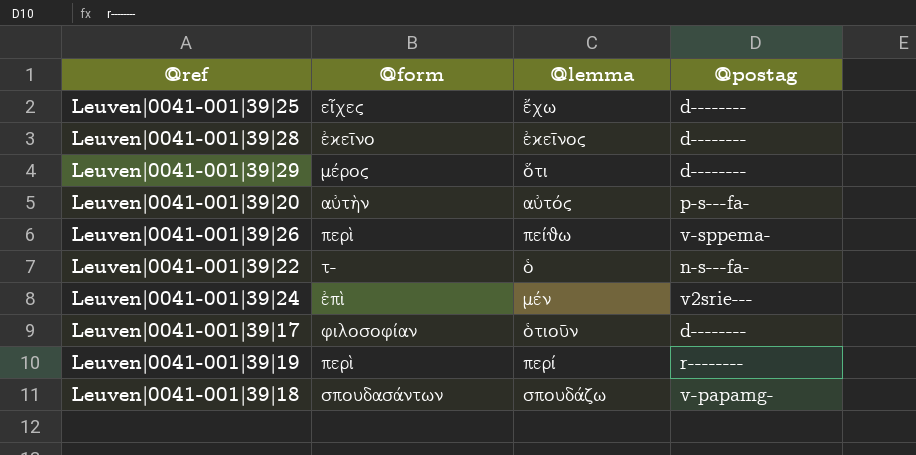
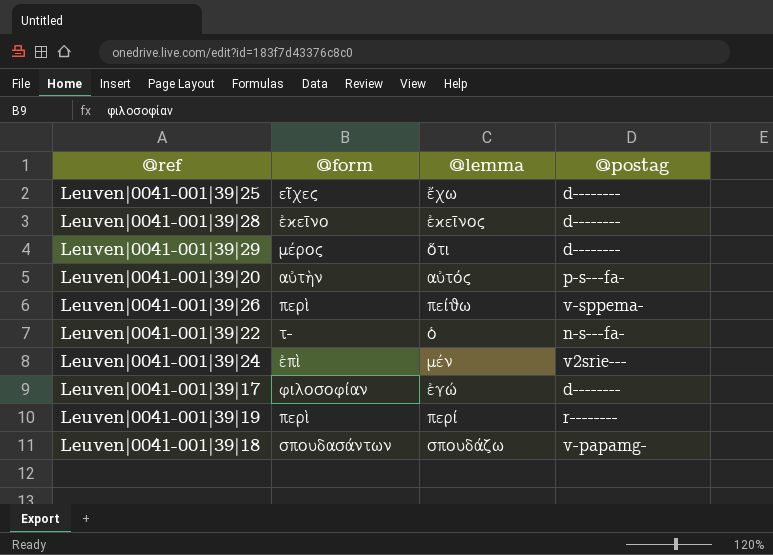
Leuven|0041-001|39|17 | @lemma: ὁτιοῦν -> ἐγώ

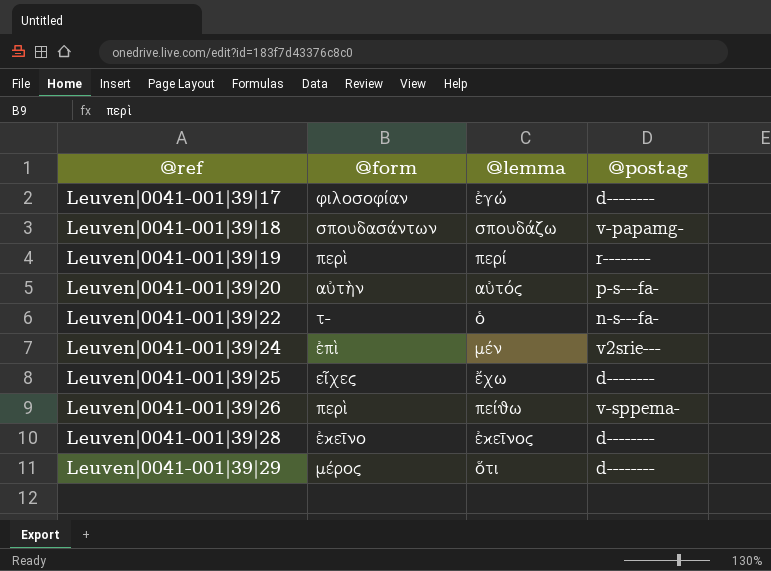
row order: none -> @ref ascending

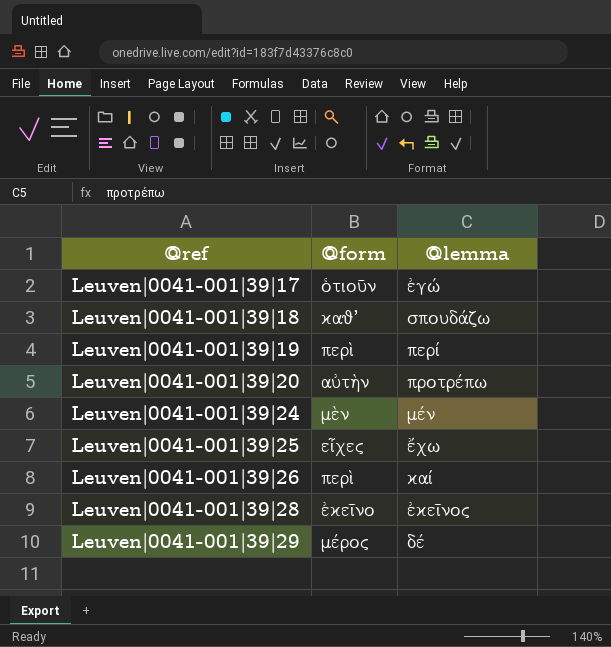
column @postag | position: 4 -> none
row Leuven|0041-001|39|22: τ- | ὁ | n-s---fa- -> none
Leuven|0041-001|39|17 | @form: φιλοσοφίαν -> ὁτιοῦν
Leuven|0041-001|39|18 | @form: σπουδασάντων -> καθ’
Leuven|0041-001|39|20 | @lemma: αὐτός -> προτρέπω
Leuven|0041-001|39|24 | @form: ἐπὶ -> μὲν
Leuven|0041-001|39|26 | @lemma: πείθω -> καί
Leuven|0041-001|39|29 | @lemma: ὅτι -> δέ

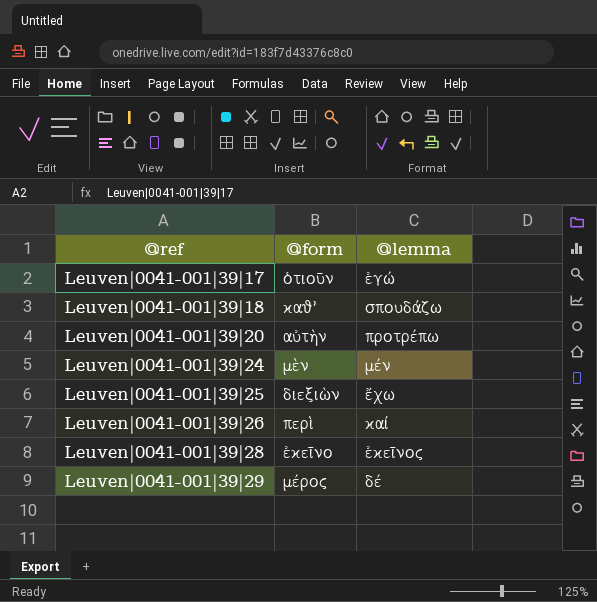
row Leuven|0041-001|39|19: περὶ | περί -> none
Leuven|0041-001|39|25 | @form: εἶχες -> διεξιὼν

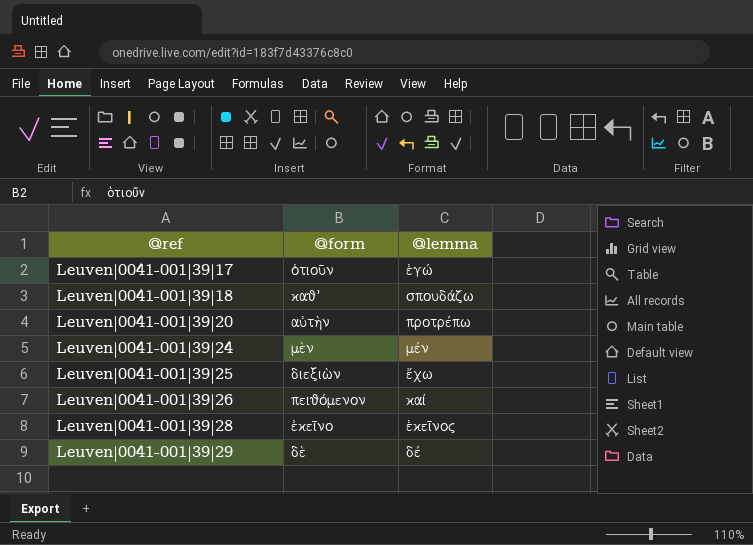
Leuven|0041-001|39|26 | @form: περὶ -> πειθόμενον
Leuven|0041-001|39|29 | @form: μέρος -> δὲ

